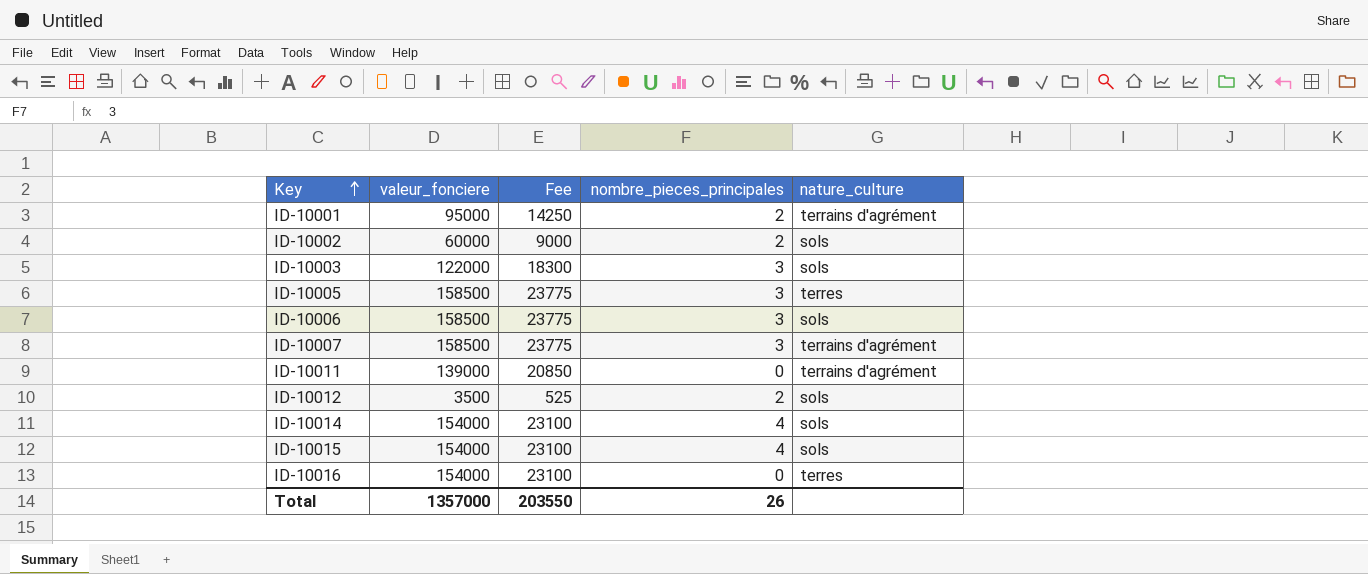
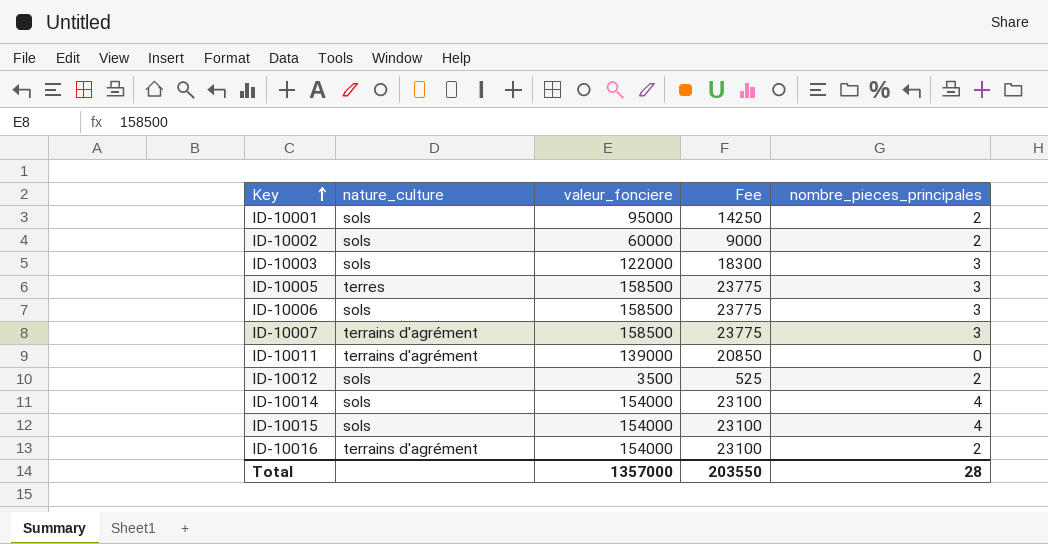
column nature_culture | position: 5 -> 2
ID-10001 | nature_culture: terrains d'agrément -> sols
ID-10016 | nature_culture: terres -> terrains d'agrément
ID-10016 | nombre_pieces_principales: 0 -> 2
Total | nombre_pieces_principales: 26 -> 28

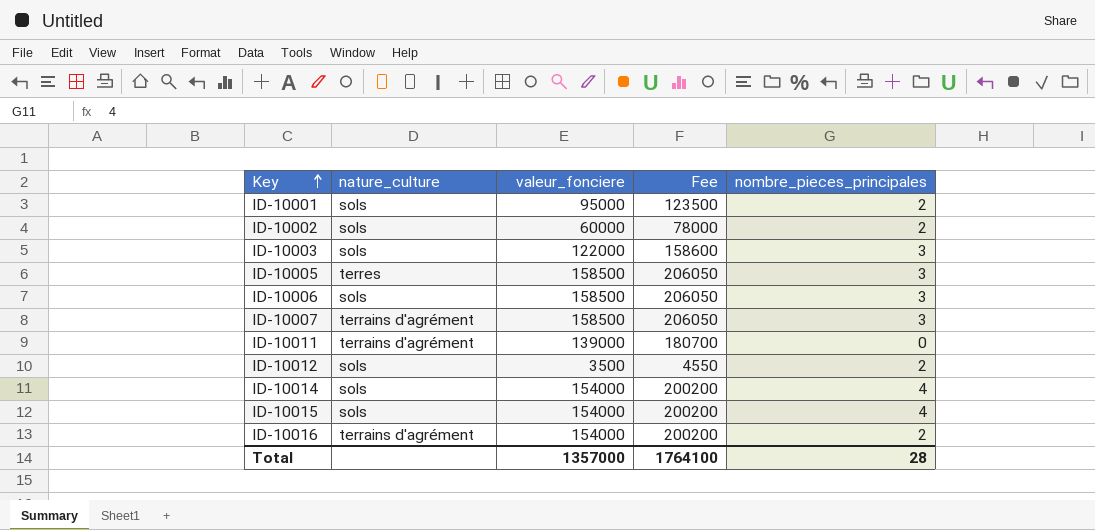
column Fee | formula: [valeur_fonciere] * 0.15 -> [valeur_fonciere] * 1.3
Total | Fee: 203550 -> 1764100

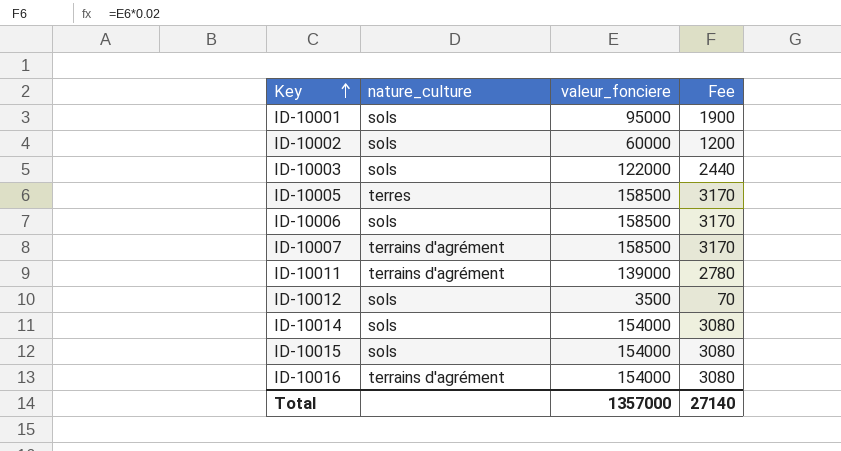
column nombre_pieces_principales | position: 5 -> none
column Fee | formula: [valeur_fonciere] * 1.3 -> [valeur_fonciere] * 0.02
Total | Fee: 1764100 -> 27140

